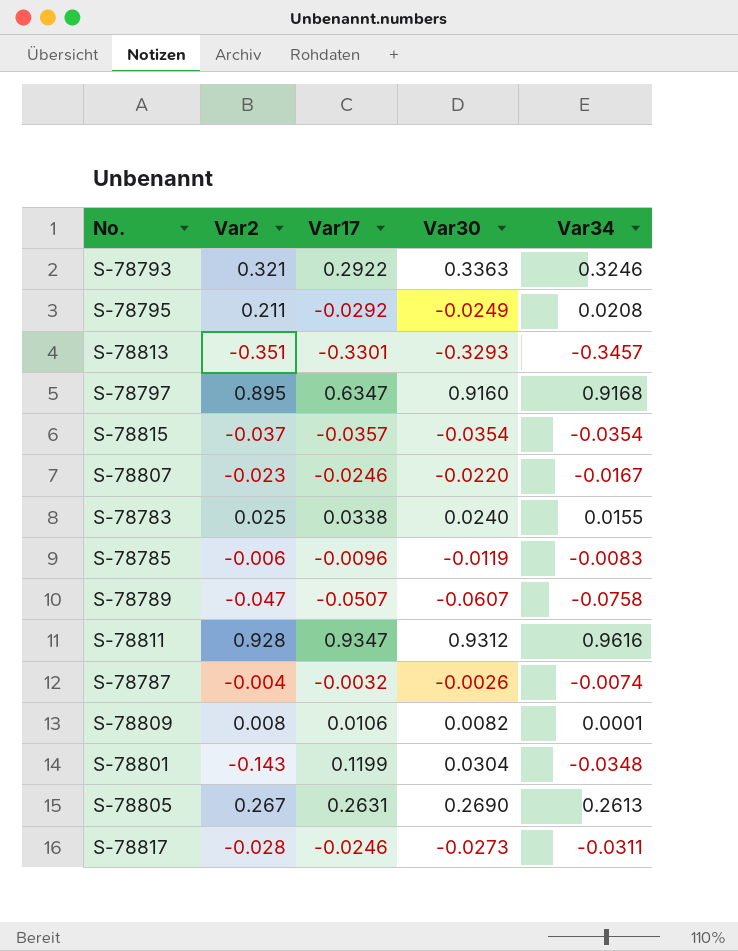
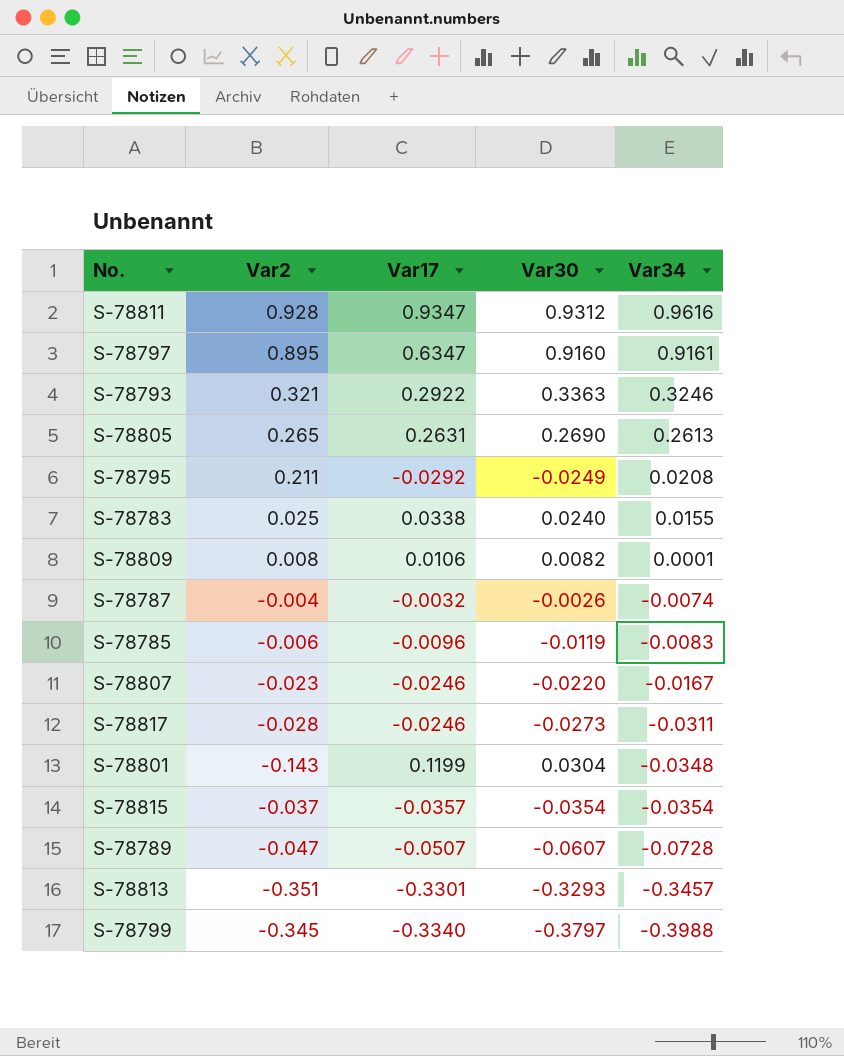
row order: none -> Var34 descending
S-78797 | Var34: 0.9168 -> 0.9161
S-78805 | Var2: 0.267 -> 0.265
S-78789 | Var34: -0.0758 -> -0.0728
row S-78799: none -> -0.345 | -0.3340 | -0.3797 | -0.3988

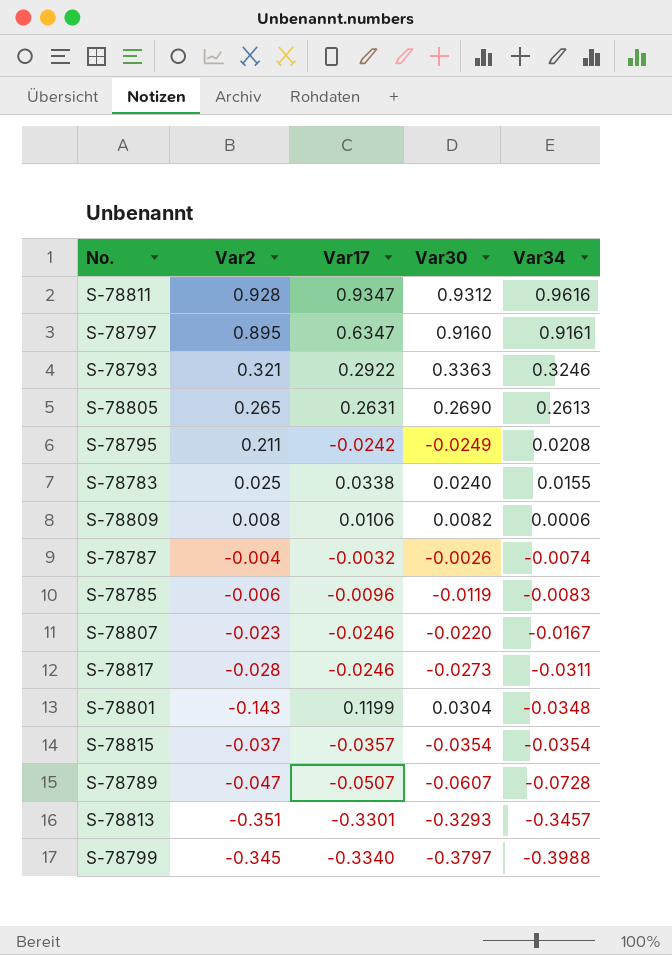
S-78795 | Var17: -0.0292 -> -0.0242
S-78809 | Var34: 0.0001 -> 0.0006

